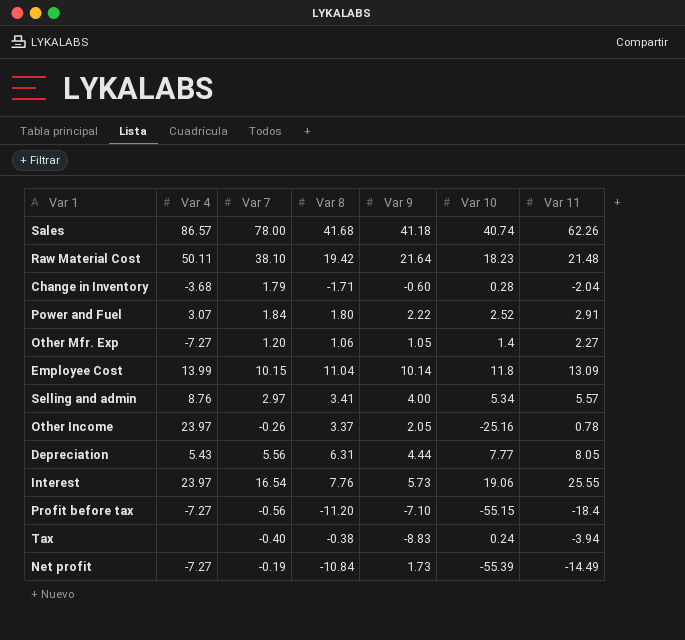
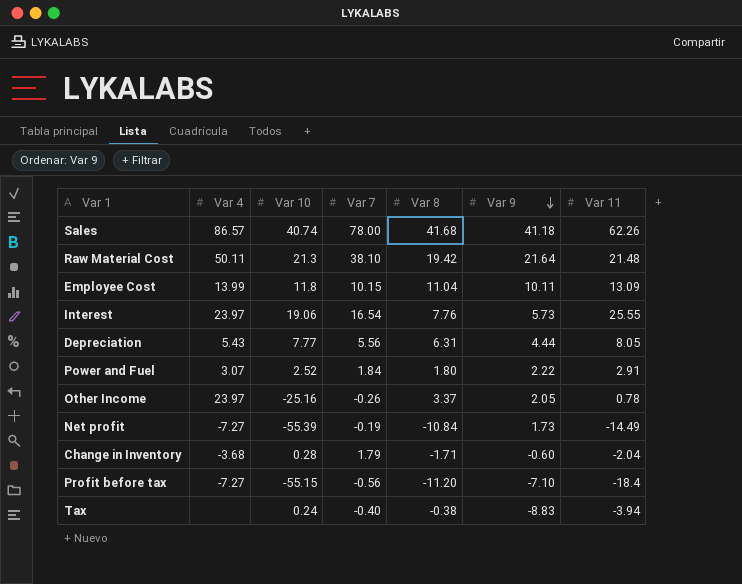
row order: none -> Var 9 descending
column Var 10 | position: 6 -> 3
row Other Mfr. Exp: -7.27 | 1.20 | 1.06 | 1.05 | 1.4 | 2.27 -> none
row Selling and admin: 8.76 | 2.97 | 3.41 | 4.00 | 5.34 | 5.57 -> none
Raw Material Cost | Var 10: 18.23 -> 21.3
Employee Cost | Var 9: 10.14 -> 10.11

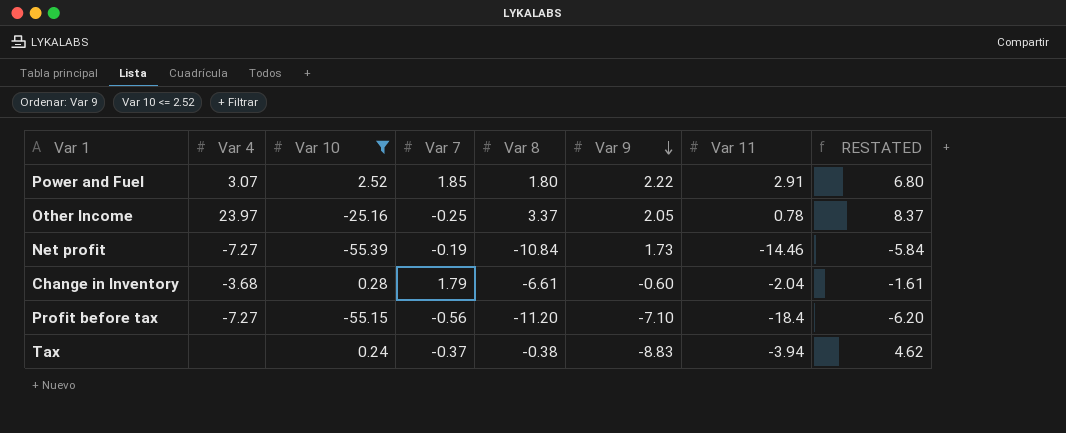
filter: none -> Var 10 <= 2.52
column RESTATED | formula: none -> [Var 8] + 5
Power and Fuel | Var 7: 1.84 -> 1.85
Other Income | Var 7: -0.26 -> -0.25
Net profit | Var 11: -14.49 -> -14.46
Change in Inventory | Var 8: -1.71 -> -6.61
Tax | Var 7: -0.40 -> -0.37

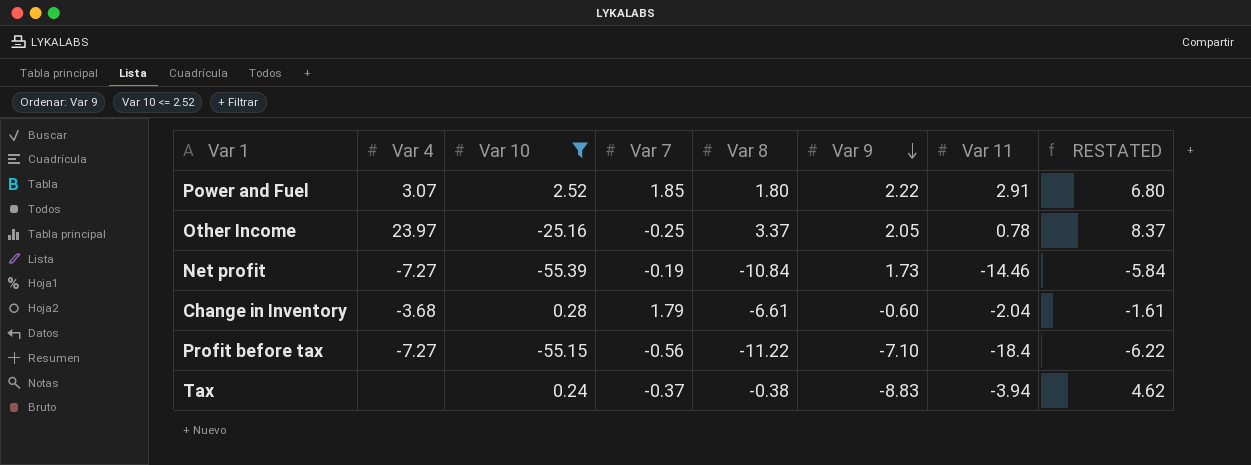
Profit before tax | Var 8: -11.20 -> -11.22
Profit before tax | RESTATED: -6.20 -> -6.22

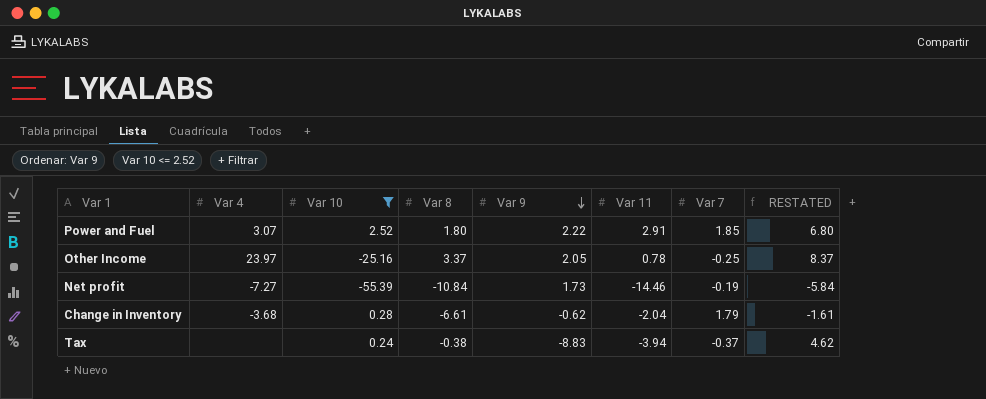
column Var 7 | position: 4 -> 7
row Profit before tax: -7.27 | -55.15 | -0.56 | -11.22 | -7.10 | -18.4 | -6.22 -> none
Change in Inventory | Var 9: -0.60 -> -0.62

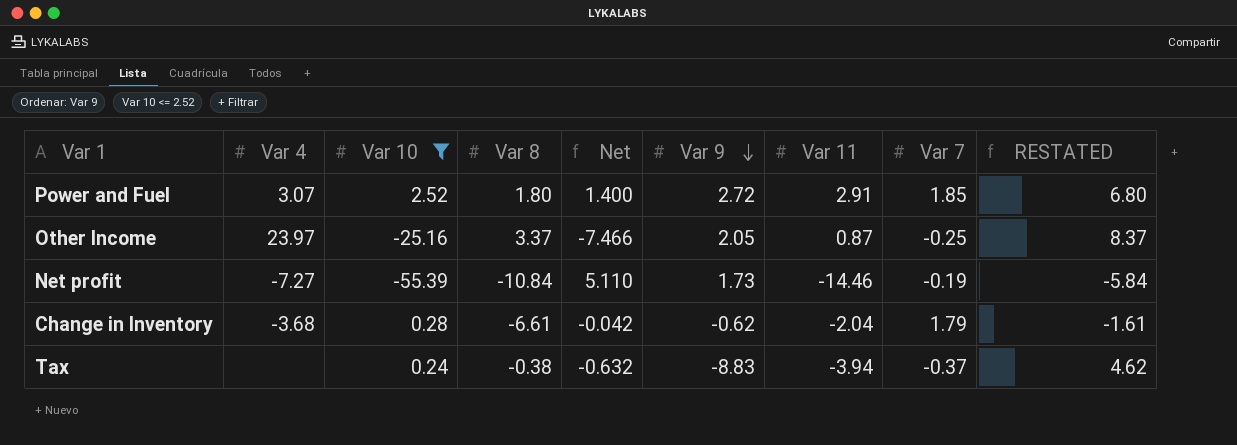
column Net | formula: none -> [Var 10] / [Var 8]
Power and Fuel | Var 9: 2.22 -> 2.72
Other Income | Var 11: 0.78 -> 0.87

